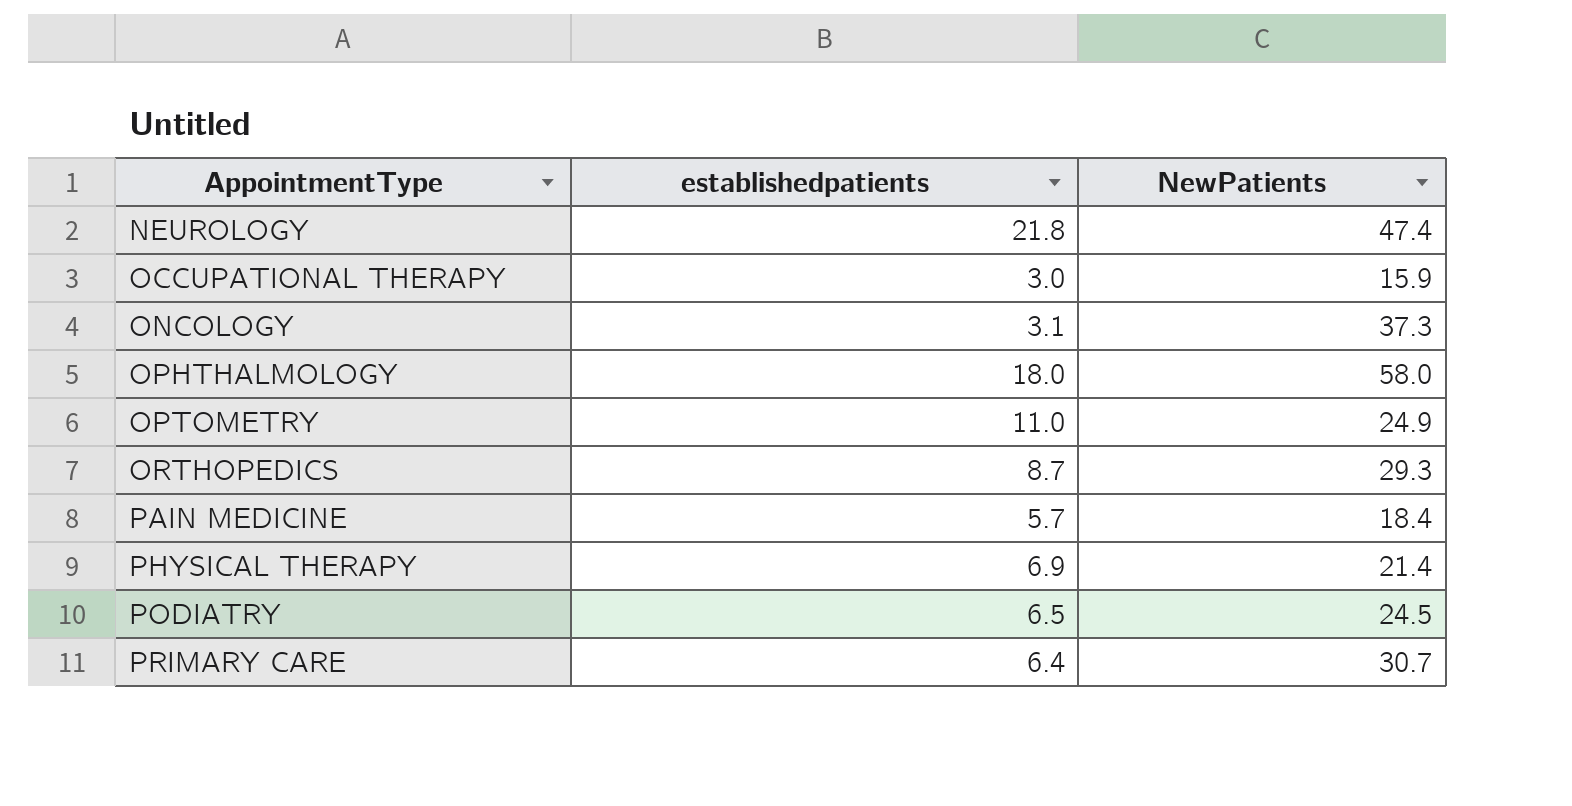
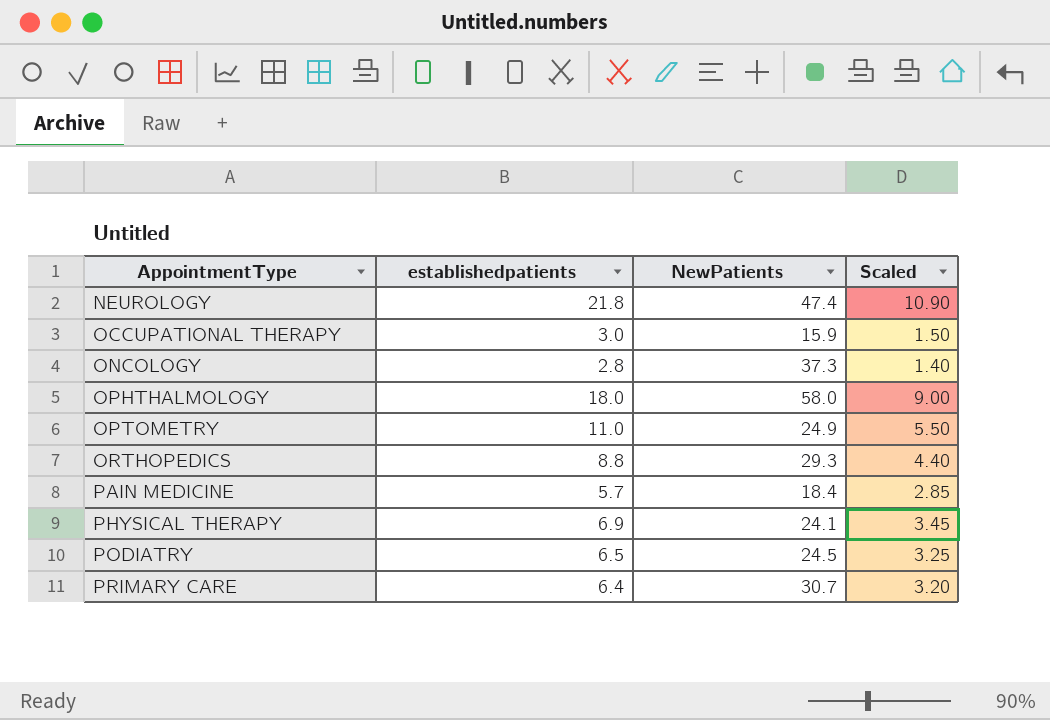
column Scaled | formula: none -> [establishedpatients] * 0.5
ONCOLOGY | establishedpatients: 3.1 -> 2.8
ORTHOPEDICS | establishedpatients: 8.7 -> 8.8
PHYSICAL THERAPY | NewPatients: 21.4 -> 24.1

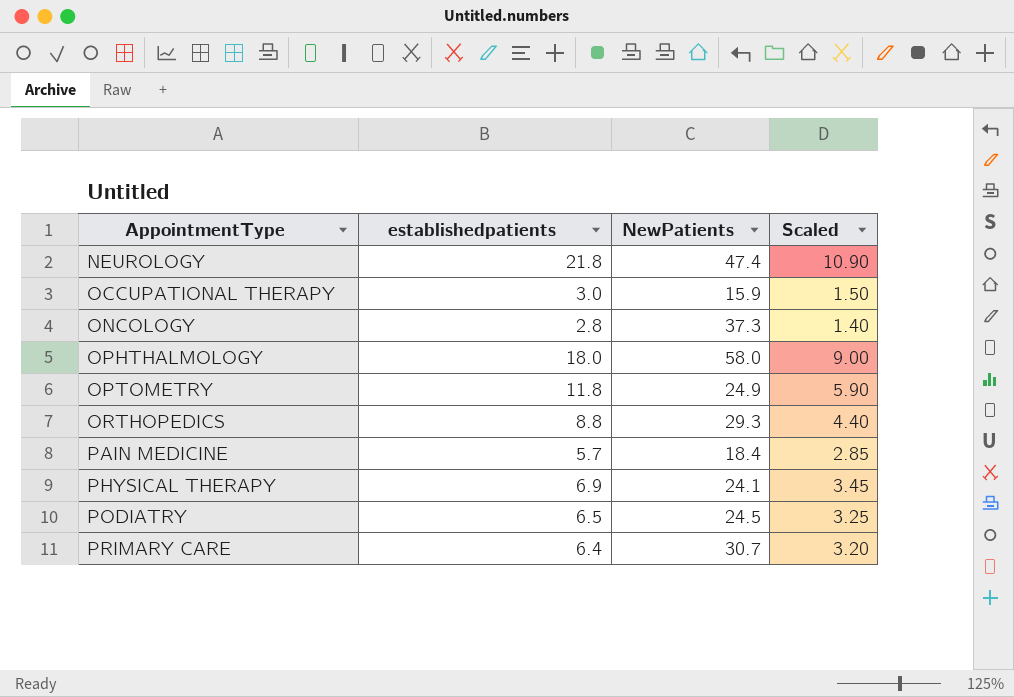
OPTOMETRY | establishedpatients: 11.0 -> 11.8
OPTOMETRY | Scaled: 5.50 -> 5.90

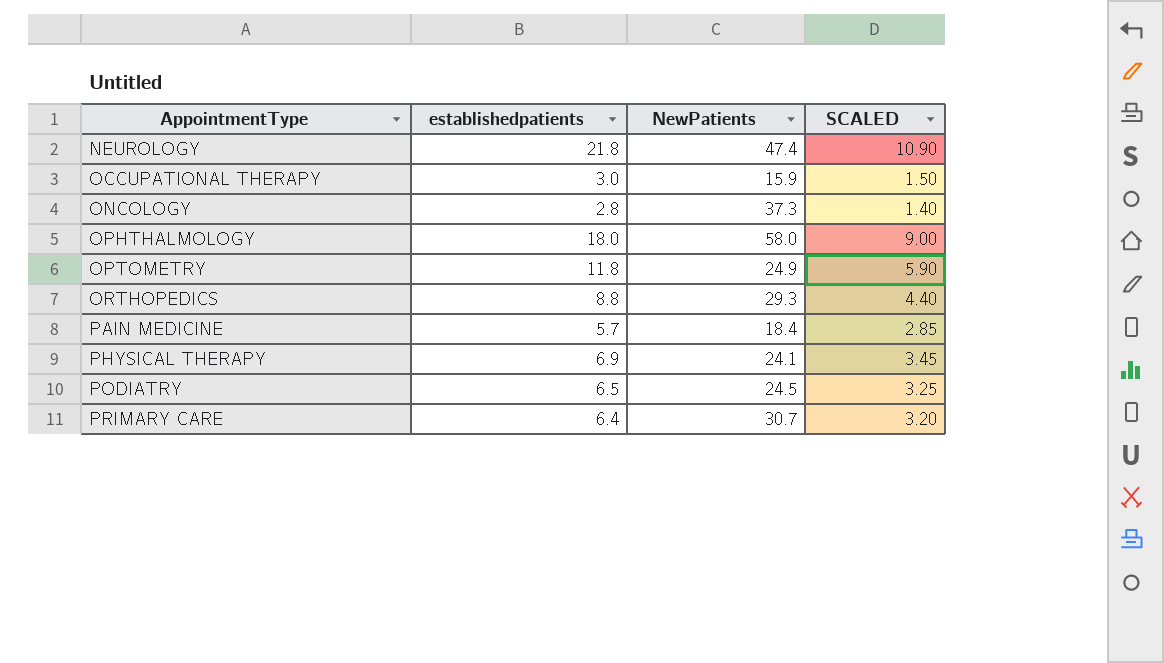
column name: Scaled -> SCALED

